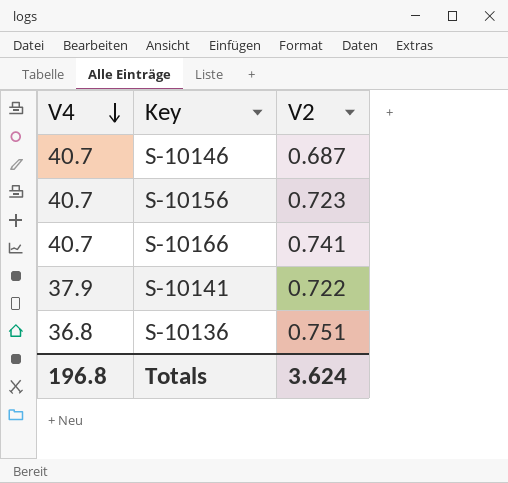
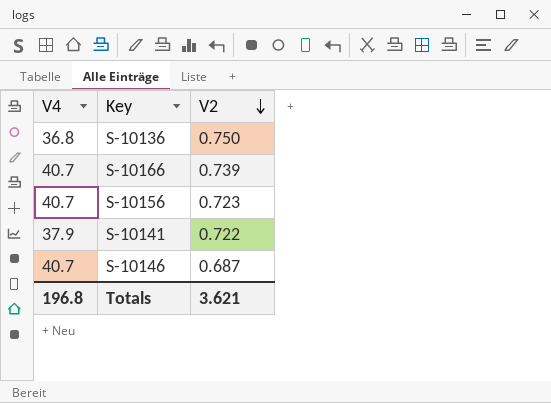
row order: V4 descending -> V2 descending
S-10136 | V2: 0.751 -> 0.750
S-10166 | V2: 0.741 -> 0.739
Totals | V2: 3.624 -> 3.621

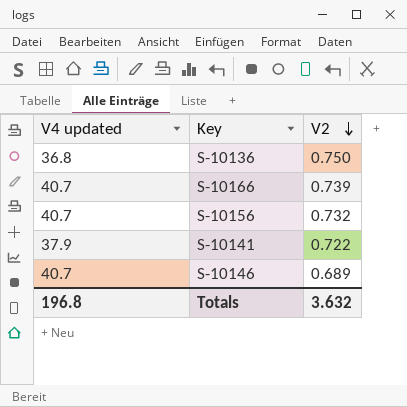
column name: V4 -> V4 updated
S-10156 | V2: 0.723 -> 0.732
S-10146 | V2: 0.687 -> 0.689
Totals | V2: 3.621 -> 3.632

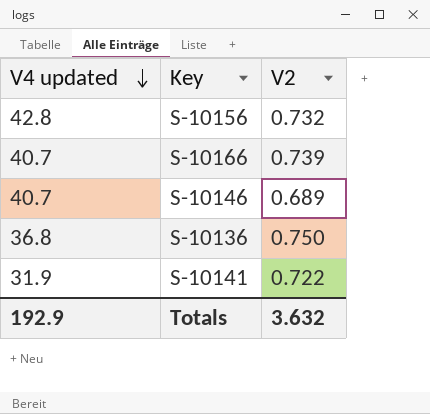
row order: V2 descending -> V4 updated descending
S-10156 | V4 updated: 40.7 -> 42.8
S-10141 | V4 updated: 37.9 -> 31.9
Totals | V4 updated: 196.8 -> 192.9

